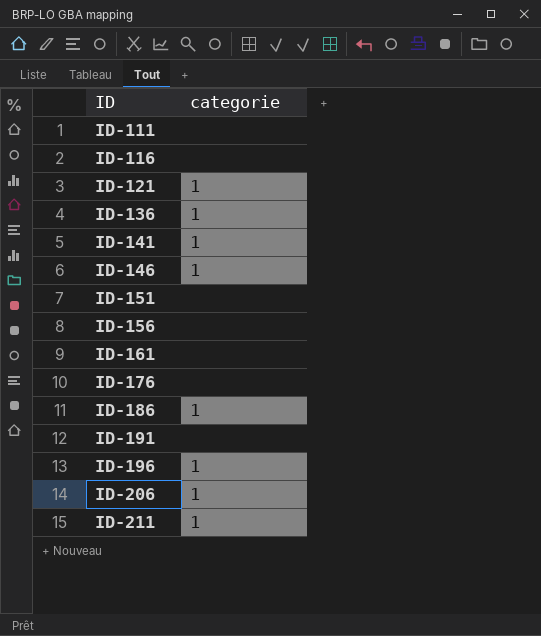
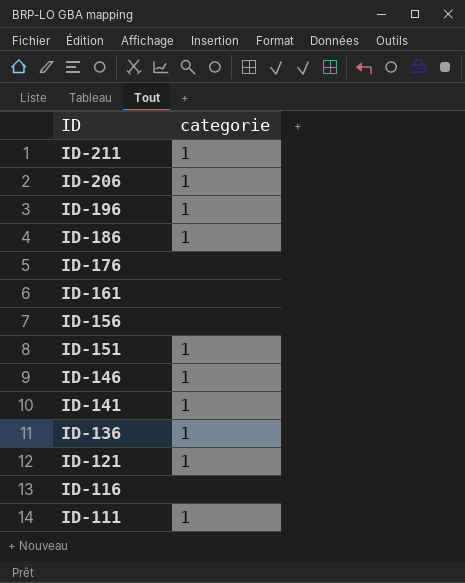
row order: ID ascending -> ID descending
row ID-191: none -> none
ID-151 | categorie: none -> 1
ID-111 | categorie: none -> 1

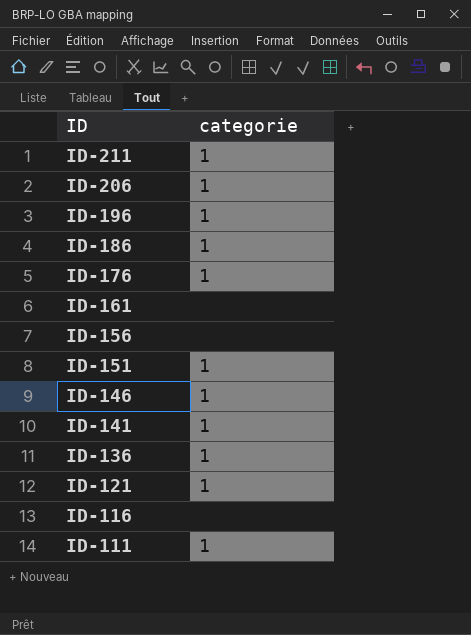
ID-176 | categorie: none -> 1

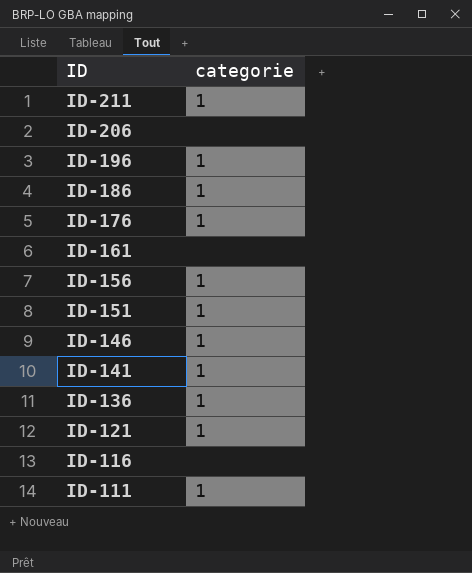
ID-206 | categorie: 1 -> none
ID-156 | categorie: none -> 1

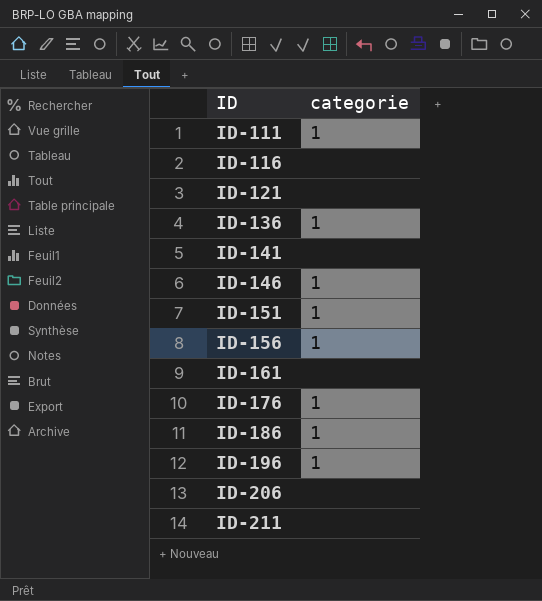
row order: ID descending -> ID ascending
ID-121 | categorie: 1 -> none
ID-141 | categorie: 1 -> none
ID-211 | categorie: 1 -> none

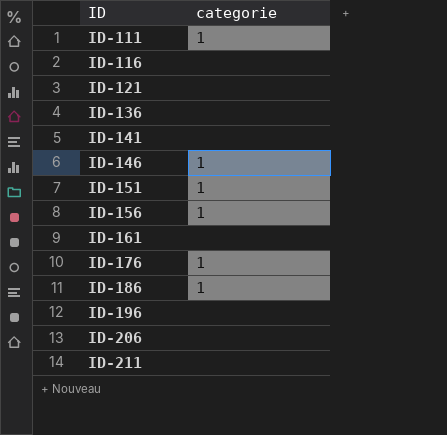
ID-136 | categorie: 1 -> none
ID-196 | categorie: 1 -> none

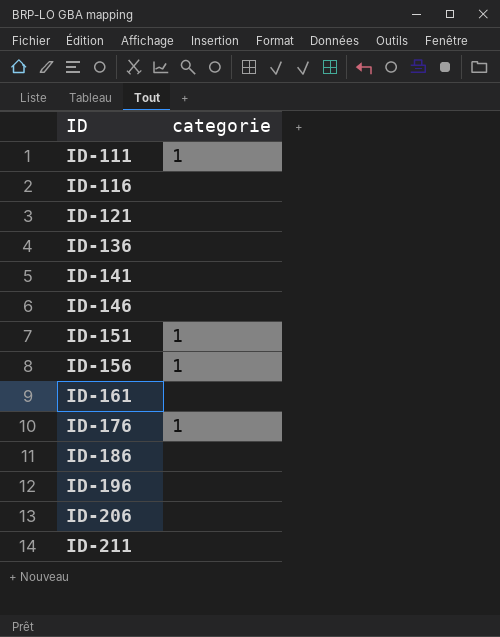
ID-146 | categorie: 1 -> none
ID-186 | categorie: 1 -> none

